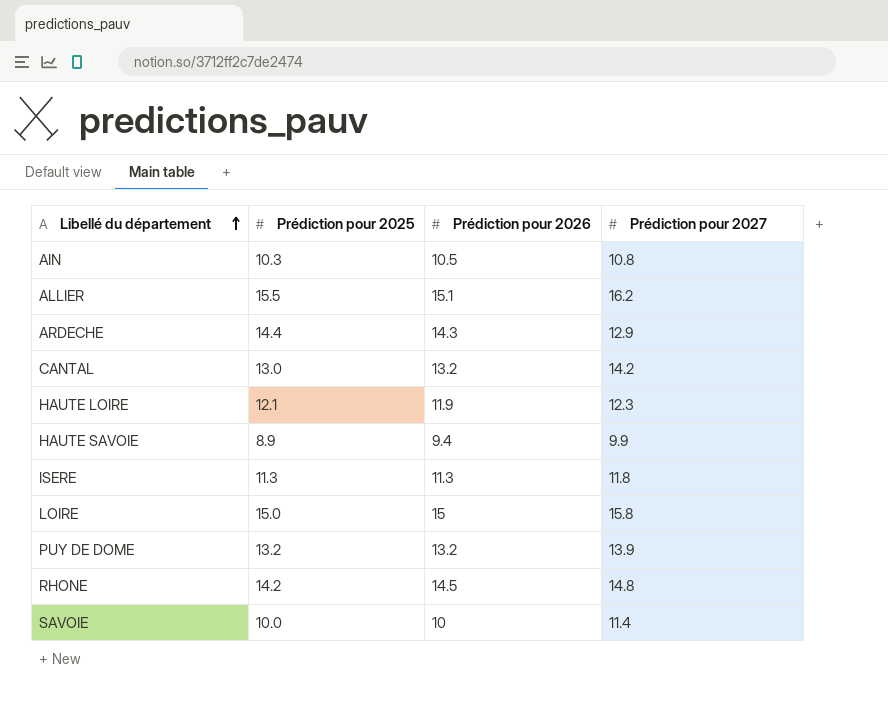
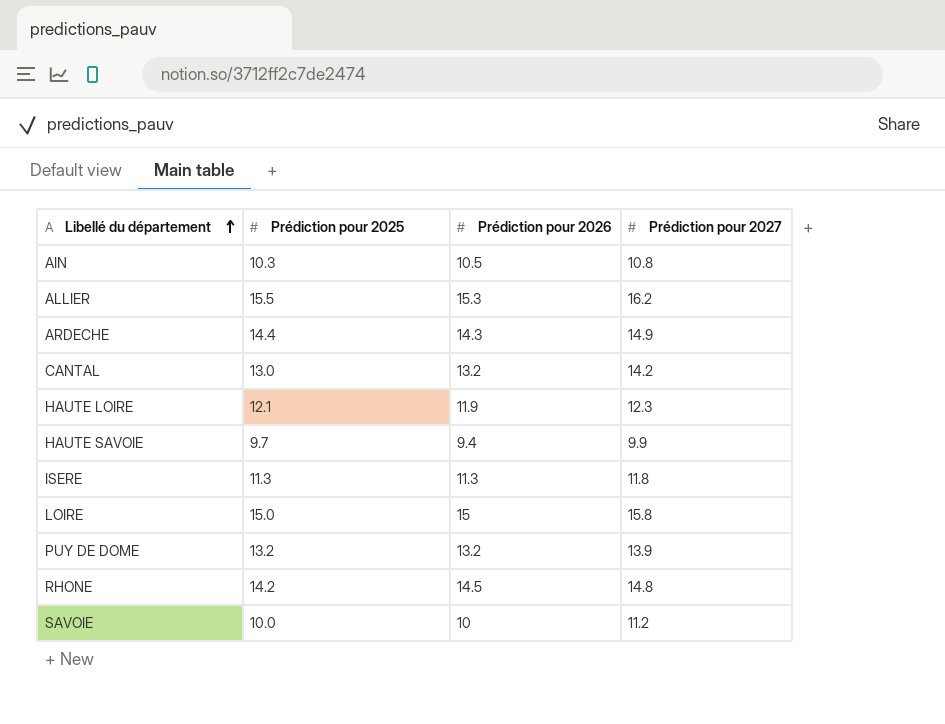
ALLIER | Prédiction pour 2026: 15.1 -> 15.3
ARDECHE | Prédiction pour 2027: 12.9 -> 14.9
HAUTE SAVOIE | Prédiction pour 2025: 8.9 -> 9.7
SAVOIE | Prédiction pour 2027: 11.4 -> 11.2

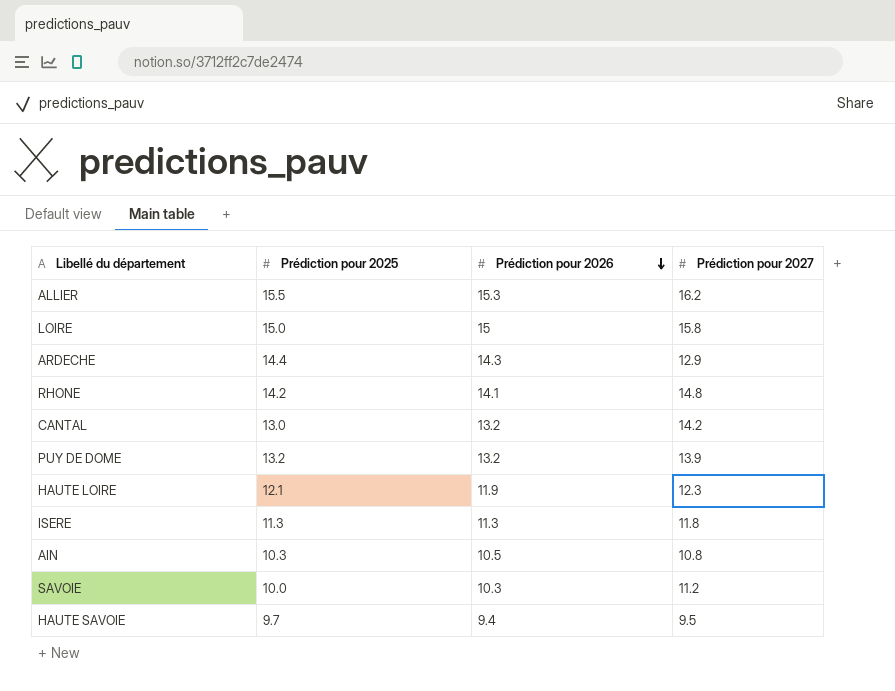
row order: Libellé du département ascending -> Prédiction pour 2026 descending
ARDECHE | Prédiction pour 2027: 14.9 -> 12.9
RHONE | Prédiction pour 2026: 14.5 -> 14.1
SAVOIE | Prédiction pour 2026: 10 -> 10.3
HAUTE SAVOIE | Prédiction pour 2027: 9.9 -> 9.5

